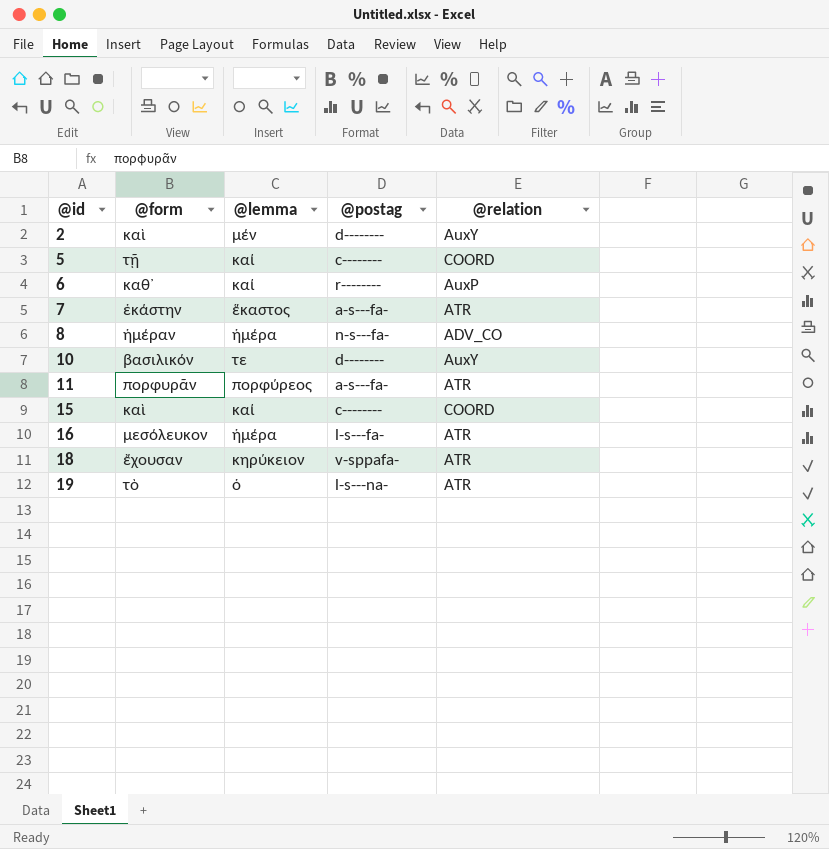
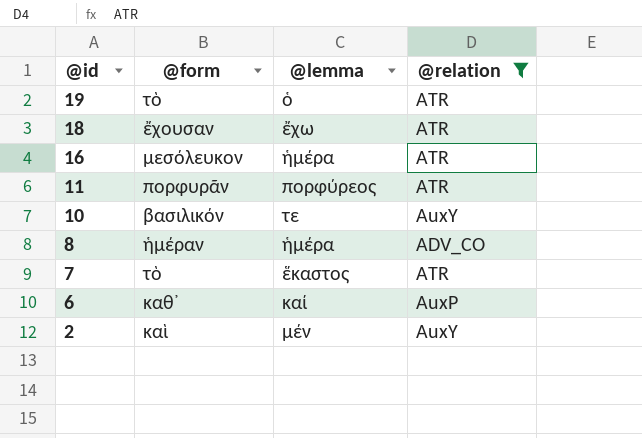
filter: none -> @relation != COORD
row order: @id ascending -> @id descending
column @postag | position: 4 -> none
18 | @lemma: κηρύκειον -> ἔχω
7 | @form: ἑκάστην -> τὸ

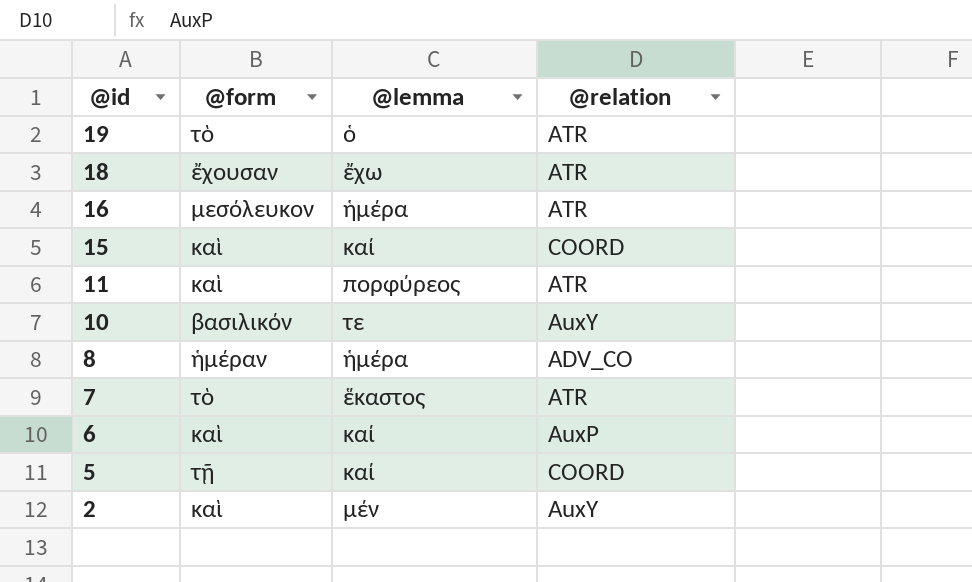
filter: @relation != COORD -> none
11 | @form: πορφυρᾶν -> καὶ
6 | @form: καθ᾽ -> καὶ

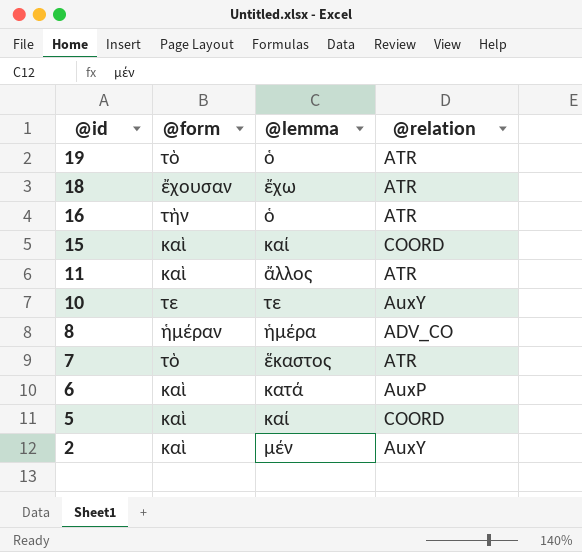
16 | @form: μεσόλευκον -> τὴν
16 | @lemma: ἡμέρα -> ὁ
11 | @lemma: πορφύρεος -> ἄλλος
10 | @form: βασιλικόν -> τε
6 | @lemma: καί -> κατά
5 | @form: τῇ -> καὶ

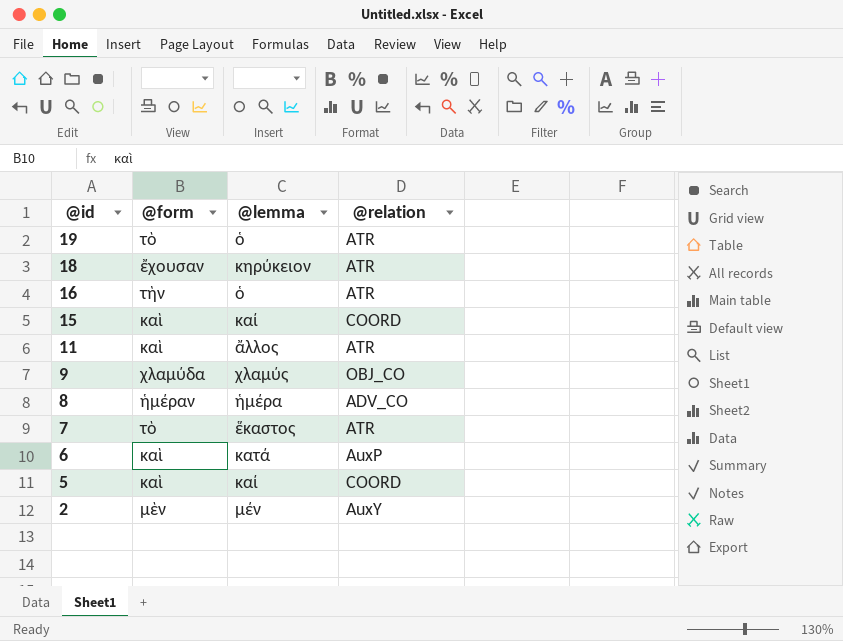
row 10: τε | τε | AuxY -> none
18 | @lemma: ἔχω -> κηρύκειον
row 9: none -> χλαμύδα | χλαμύς | OBJ_CO
2 | @form: καὶ -> μὲν

